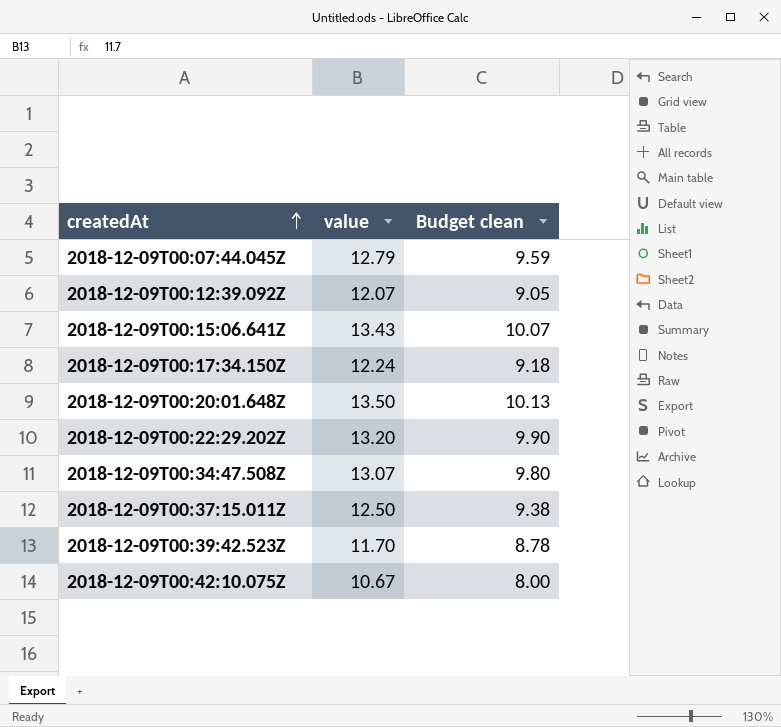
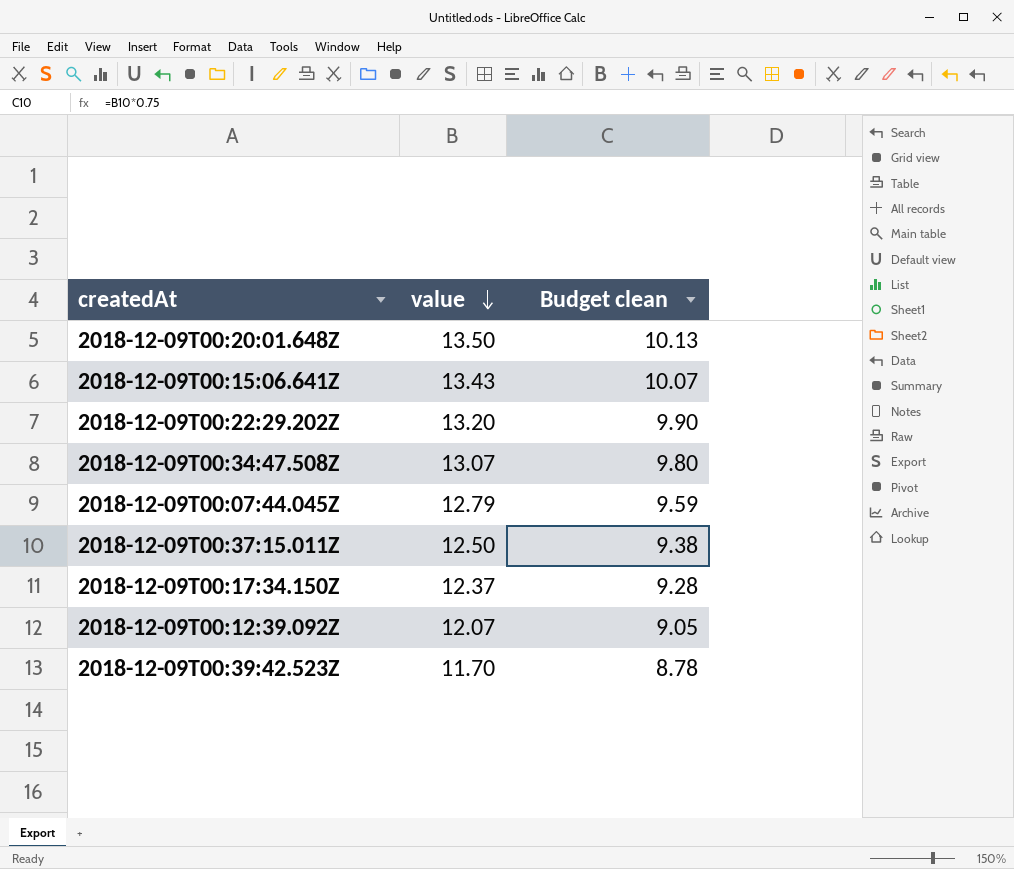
row order: createdAt ascending -> value descending
row 2018-12-09T00:42:10.075Z: 10.67 | 8.00 -> none
2018-12-09T00:17:34.150Z | value: 12.24 -> 12.37
2018-12-09T00:17:34.150Z | Budget clean: 9.18 -> 9.28

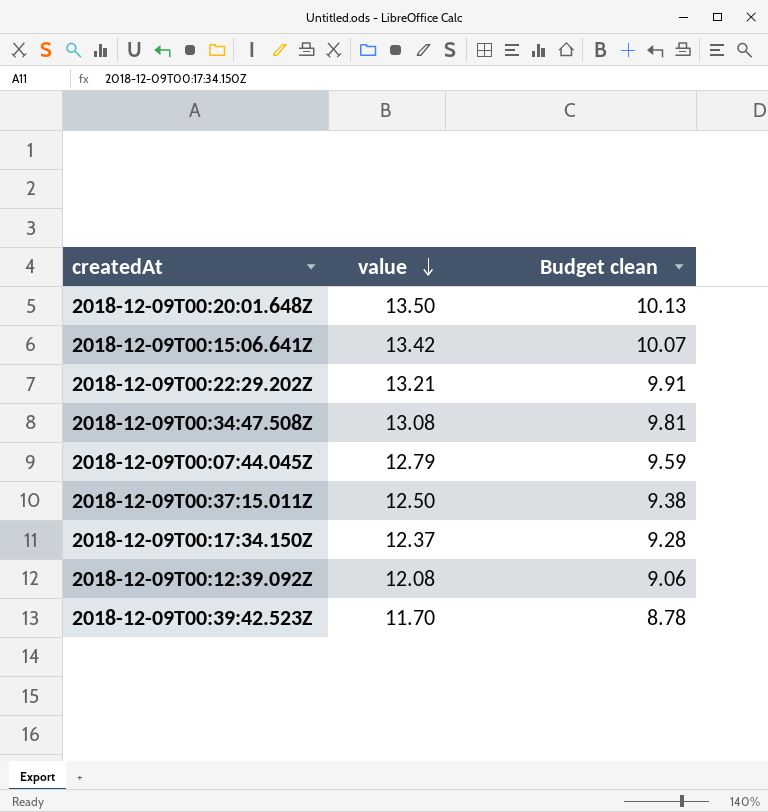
2018-12-09T00:15:06.641Z | value: 13.43 -> 13.42
2018-12-09T00:22:29.202Z | value: 13.20 -> 13.21
2018-12-09T00:22:29.202Z | Budget clean: 9.90 -> 9.91
2018-12-09T00:34:47.508Z | value: 13.07 -> 13.08
2018-12-09T00:34:47.508Z | Budget clean: 9.80 -> 9.81
2018-12-09T00:12:39.092Z | value: 12.07 -> 12.08
2018-12-09T00:12:39.092Z | Budget clean: 9.05 -> 9.06

